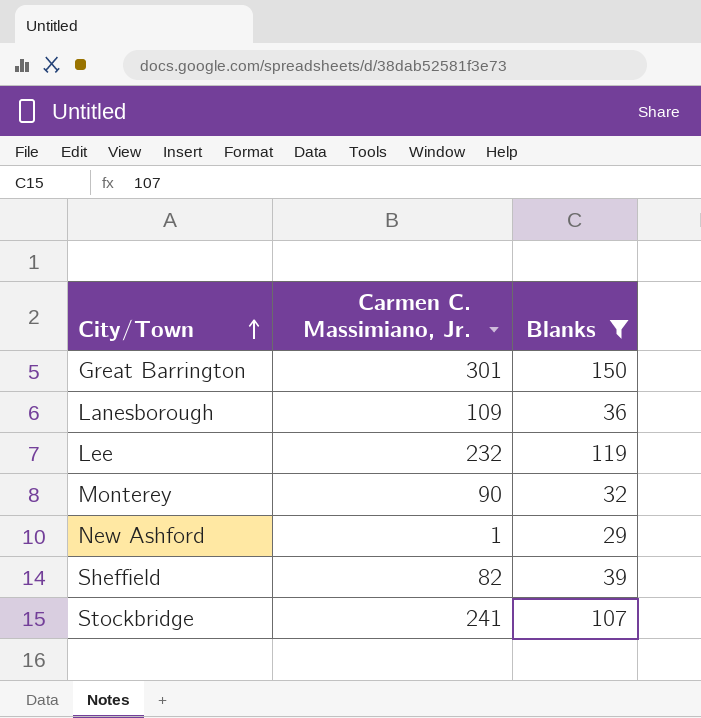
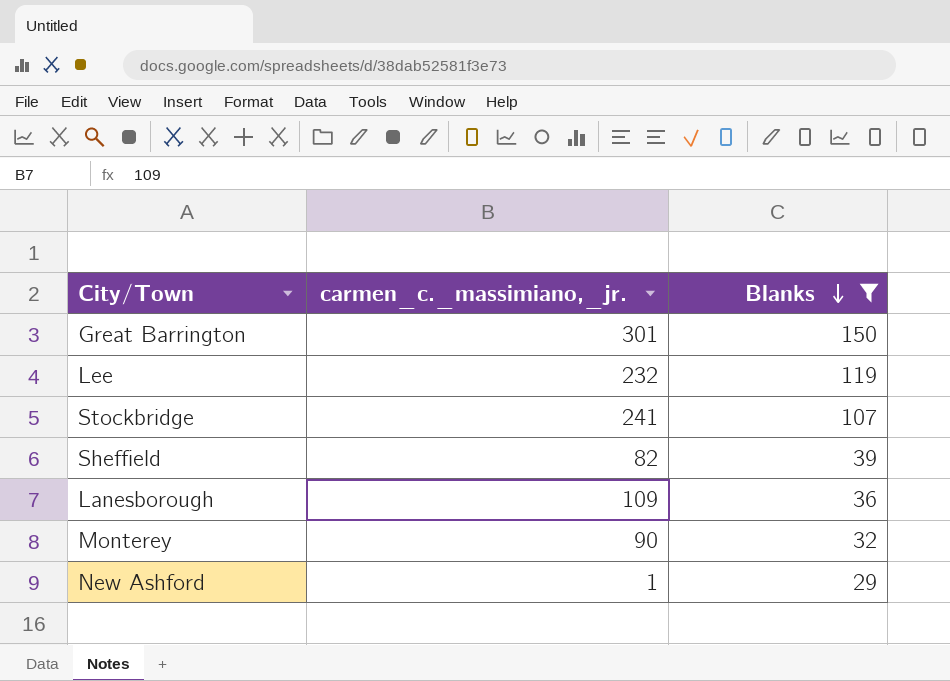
row order: City/Town ascending -> Blanks descending
column name: Carmen C. Massimiano, Jr. -> carmen_c._massimiano,_jr.

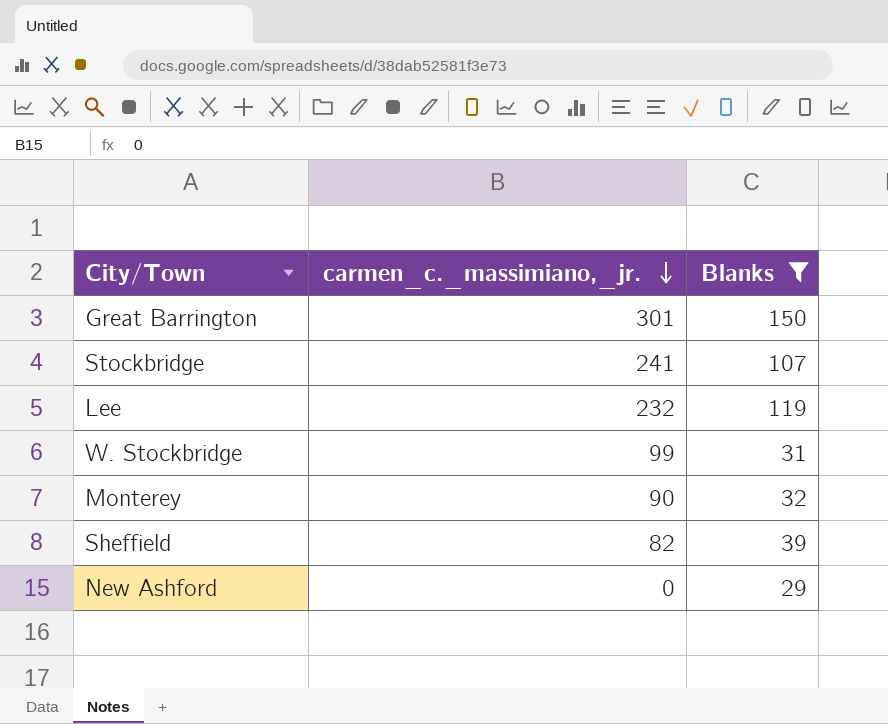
row order: Blanks descending -> carmen_c._massimiano,_jr. descending
row Lanesborough: 109 | 36 -> none
row W. Stockbridge: none -> 99 | 31
New Ashford | carmen_c._massimiano,_jr.: 1 -> 0

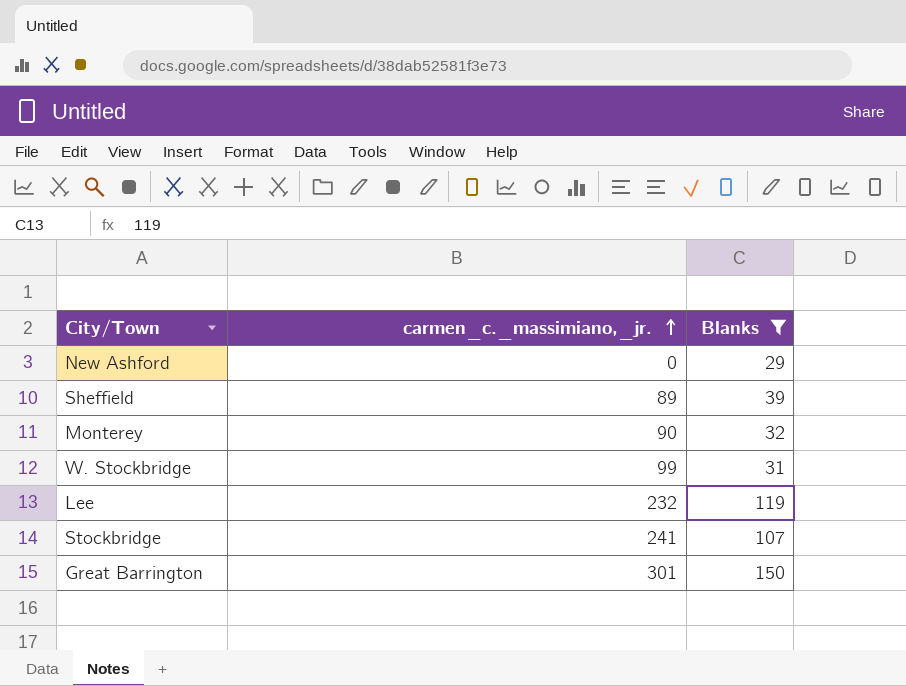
row order: carmen_c._massimiano,_jr. descending -> carmen_c._massimiano,_jr. ascending
Sheffield | carmen_c._massimiano,_jr.: 82 -> 89

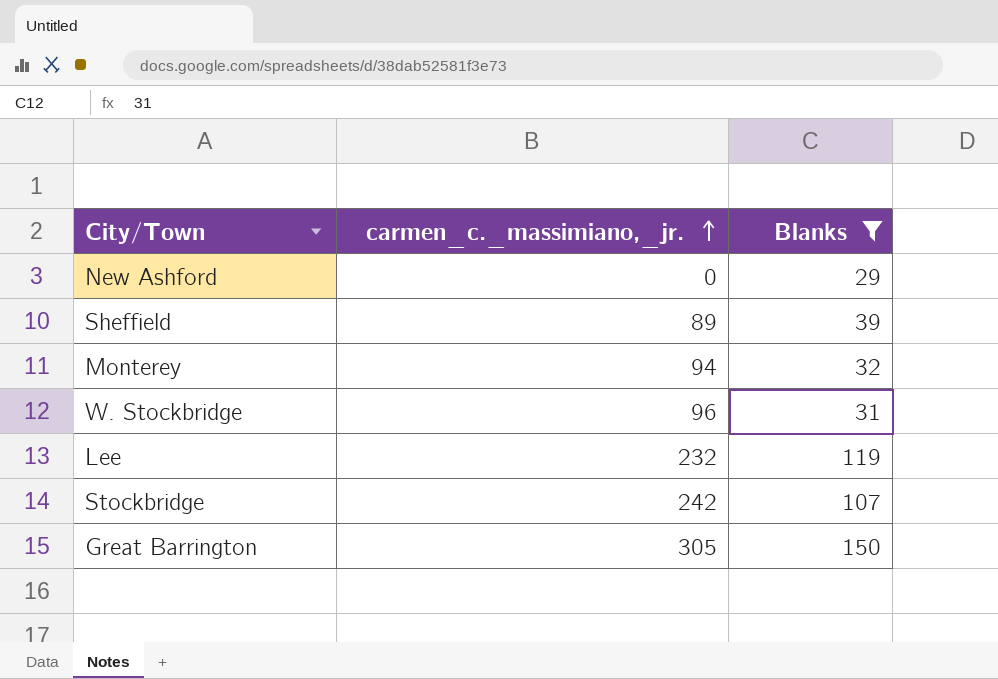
Monterey | carmen_c._massimiano,_jr.: 90 -> 94
W. Stockbridge | carmen_c._massimiano,_jr.: 99 -> 96
Stockbridge | carmen_c._massimiano,_jr.: 241 -> 242
Great Barrington | carmen_c._massimiano,_jr.: 301 -> 305

